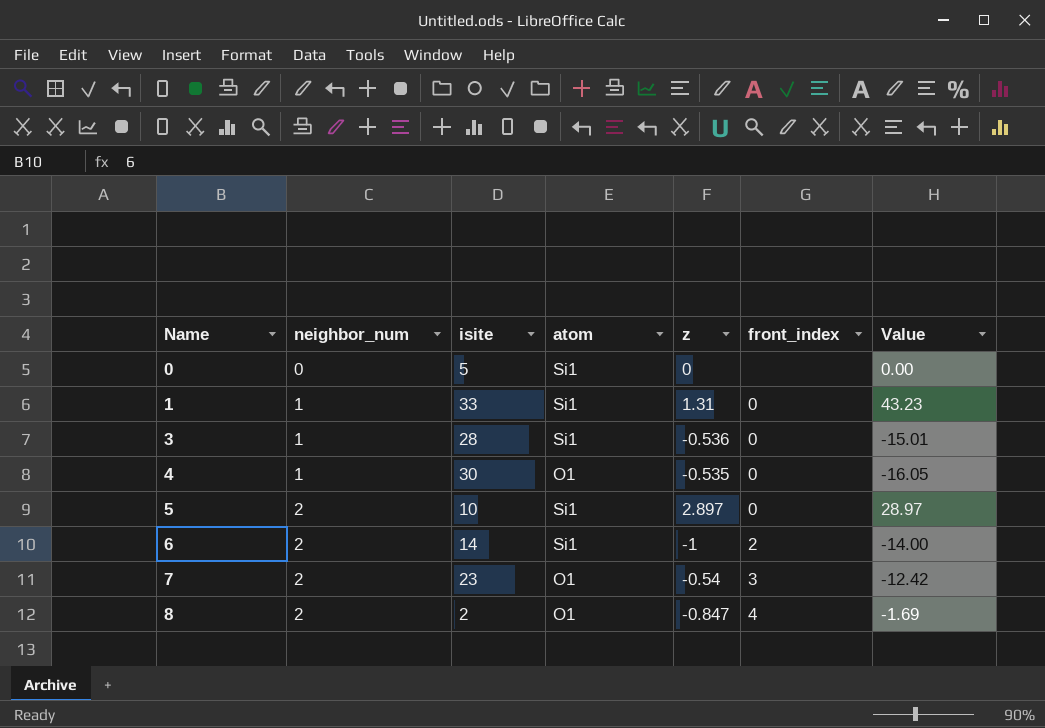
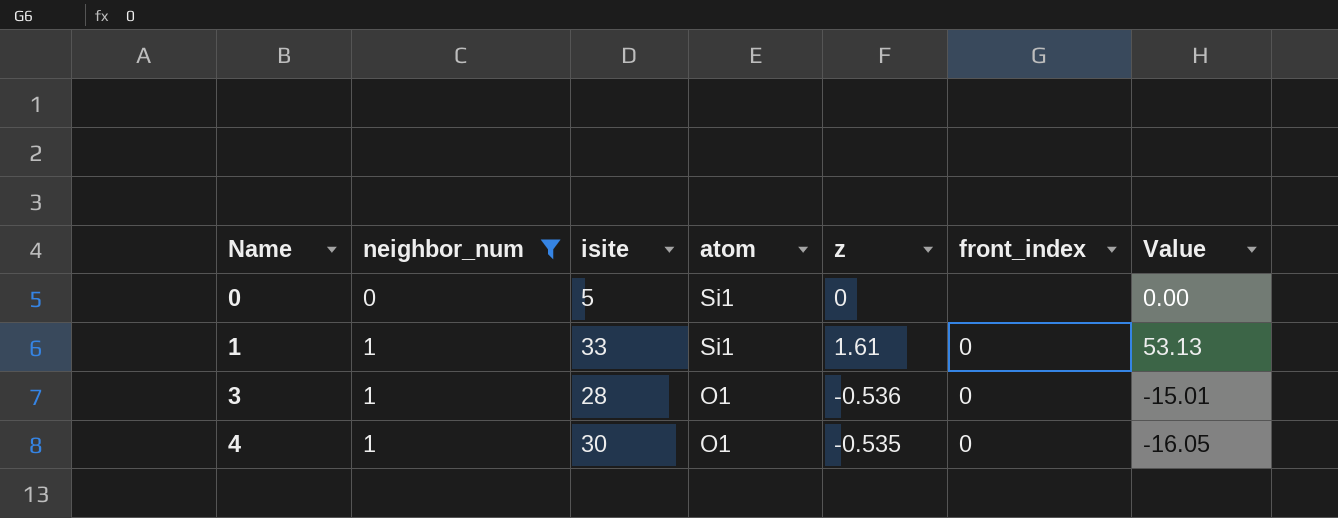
filter: none -> neighbor_num != 2
1 | z: 1.31 -> 1.61
1 | Value: 43.23 -> 53.13
3 | atom: Si1 -> O1

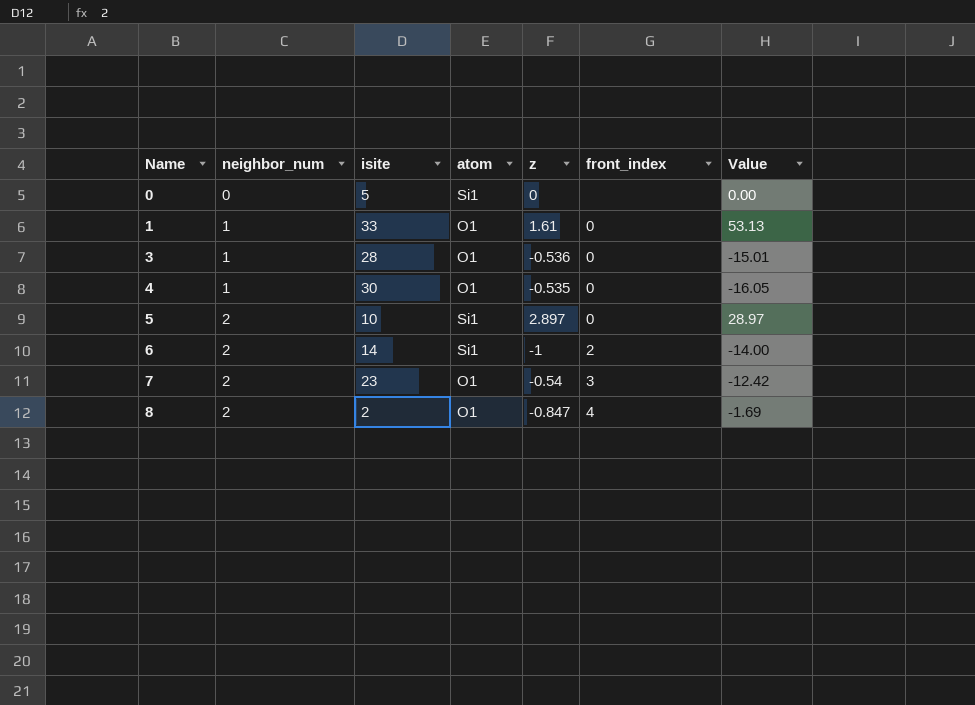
filter: neighbor_num != 2 -> none
1 | atom: Si1 -> O1

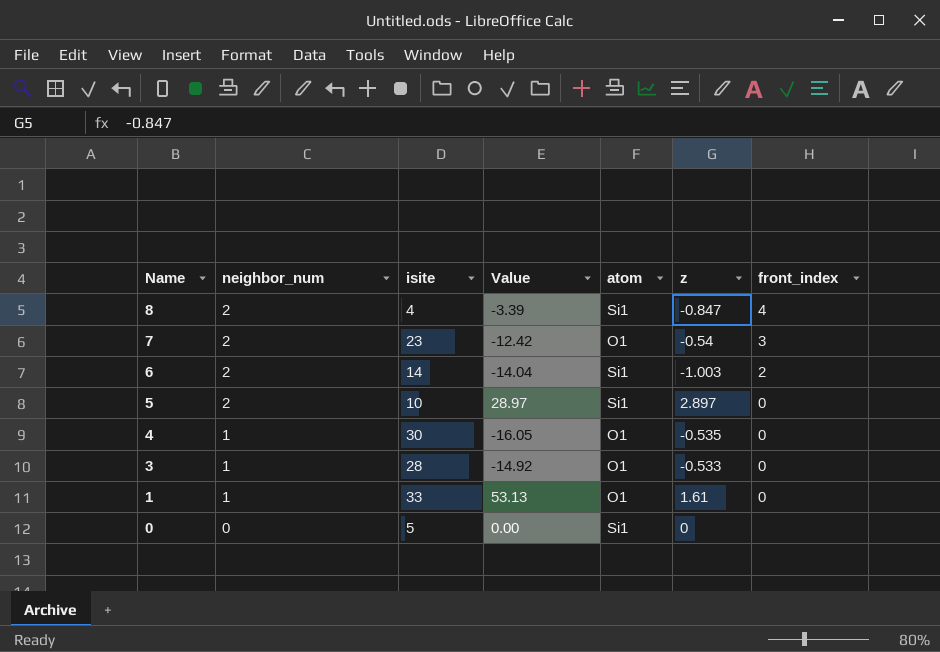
row order: Name ascending -> Name descending
column Value | position: 7 -> 4
8 | isite: 2 -> 4
8 | Value: -1.69 -> -3.39
8 | atom: O1 -> Si1
6 | Value: -14.00 -> -14.04
6 | z: -1 -> -1.003
3 | Value: -15.01 -> -14.92
3 | z: -0.536 -> -0.533

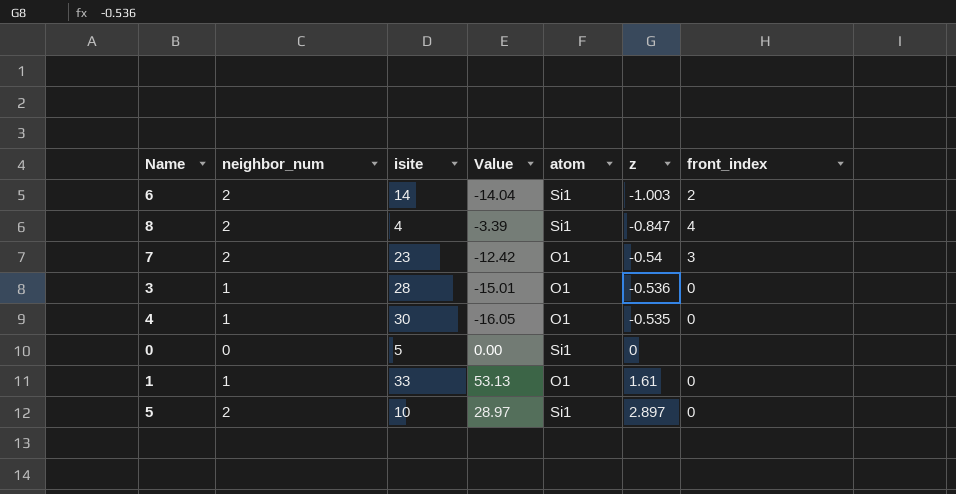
row order: Name descending -> z ascending
3 | Value: -14.92 -> -15.01
3 | z: -0.533 -> -0.536

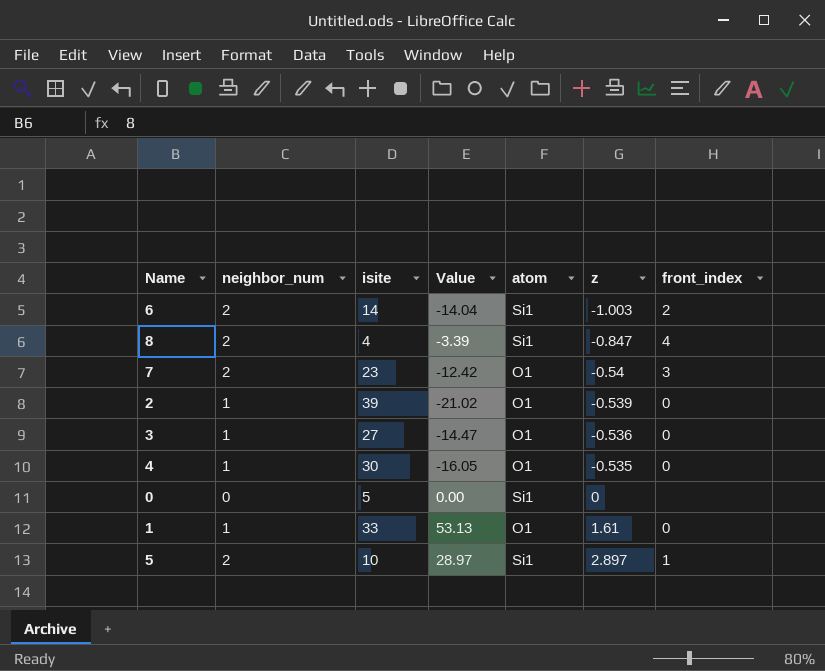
row 2: none -> 1 | 39 | -21.02 | O1 | -0.539 | 0
3 | isite: 28 -> 27
3 | Value: -15.01 -> -14.47
5 | front_index: 0 -> 1

